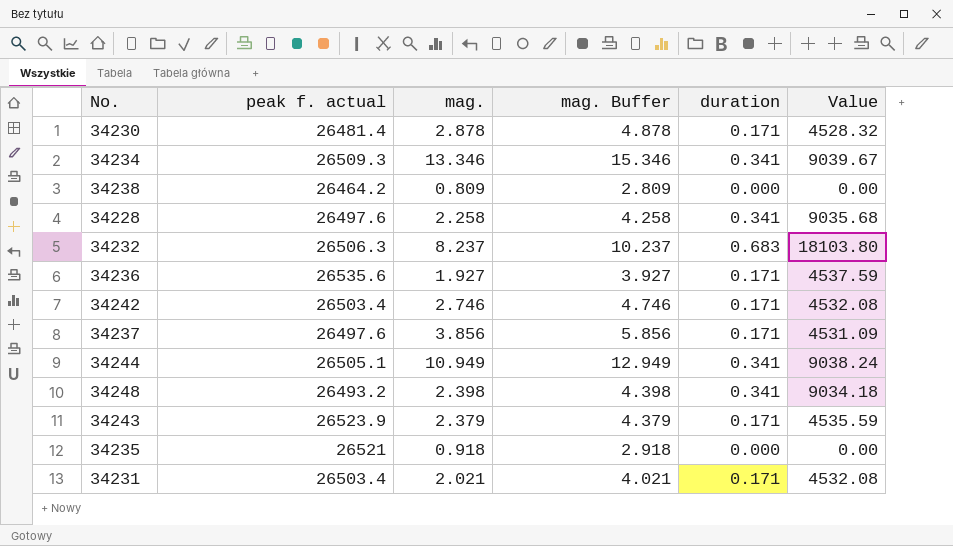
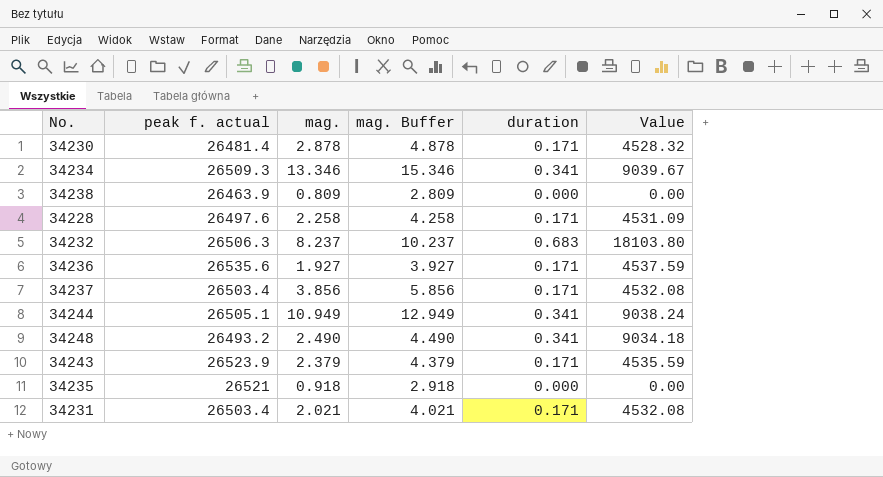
row 34242: 26503.4 | 2.746 | 4.746 | 0.171 | 4532.08 -> none
34238 | peak f. actual: 26464.2 -> 26463.9
34228 | duration: 0.341 -> 0.171
34228 | Value: 9035.68 -> 4531.09
34237 | peak f. actual: 26497.6 -> 26503.4
34237 | Value: 4531.09 -> 4532.08
34248 | mag.: 2.398 -> 2.490
34248 | mag. Buffer: 4.398 -> 4.490

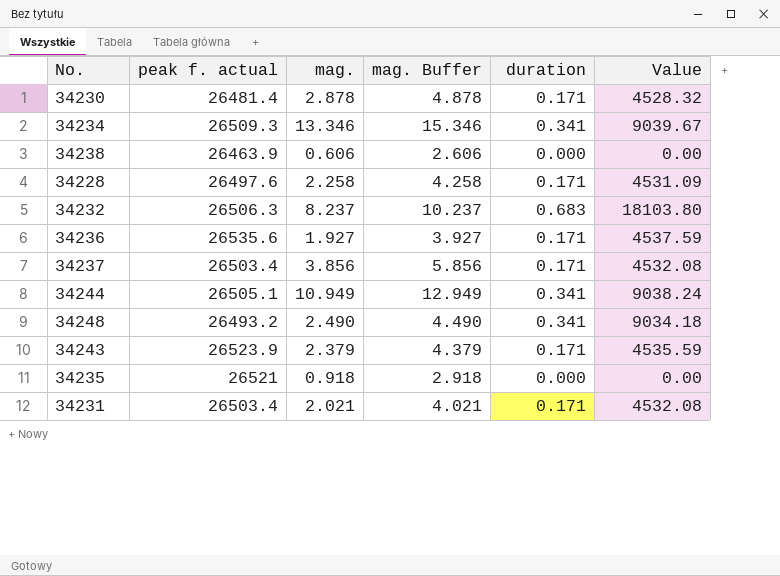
34238 | mag.: 0.809 -> 0.606
34238 | mag. Buffer: 2.809 -> 2.606

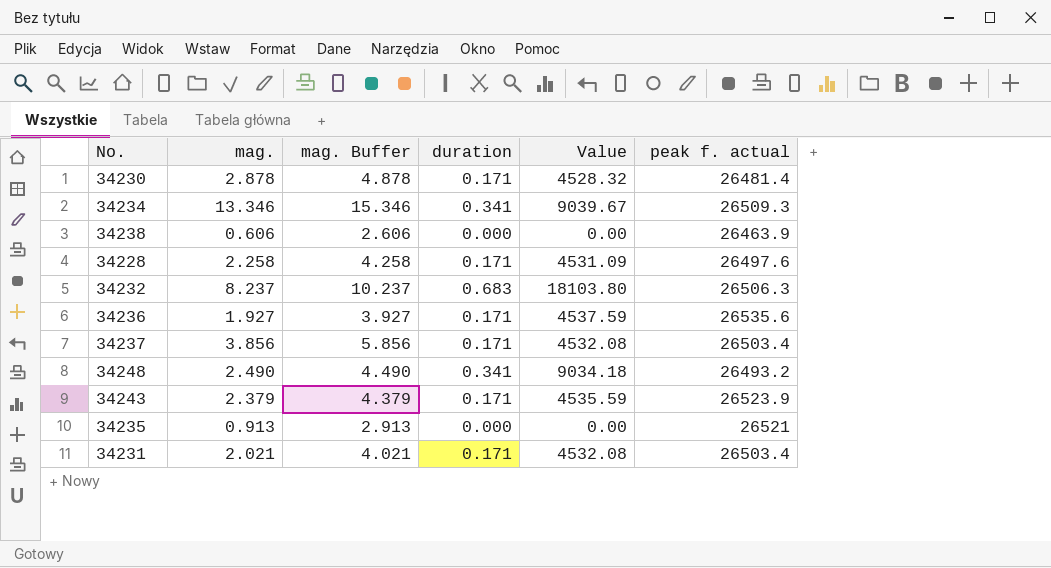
column peak f. actual | position: 2 -> 6
row 34244: 26505.1 | 10.949 | 12.949 | 0.341 | 9038.24 -> none
34235 | mag.: 0.918 -> 0.913
34235 | mag. Buffer: 2.918 -> 2.913

